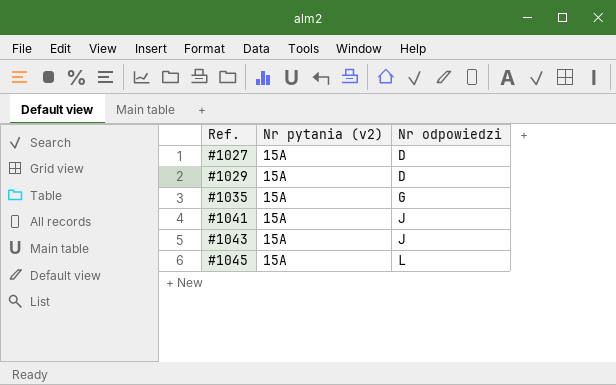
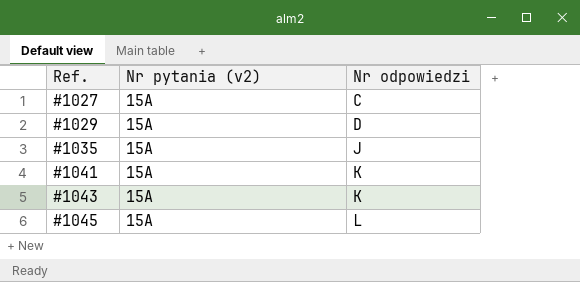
#1027 | Nr odpowiedzi: D -> C
#1035 | Nr odpowiedzi: G -> J
#1041 | Nr odpowiedzi: J -> K
#1043 | Nr odpowiedzi: J -> K

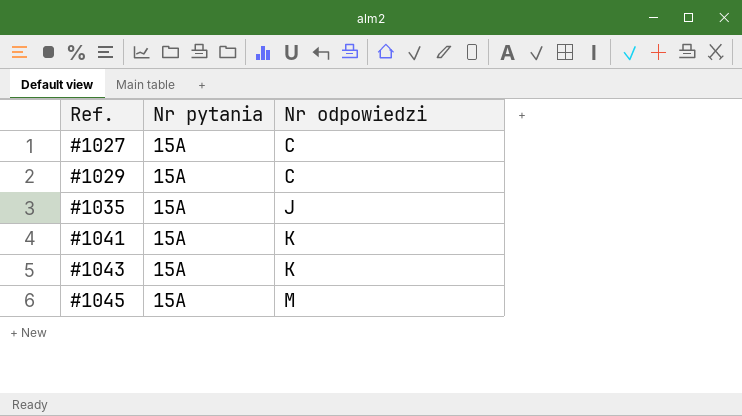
column name: Nr pytania (v2) -> Nr pytania
#1029 | Nr odpowiedzi: D -> C
#1045 | Nr odpowiedzi: L -> M

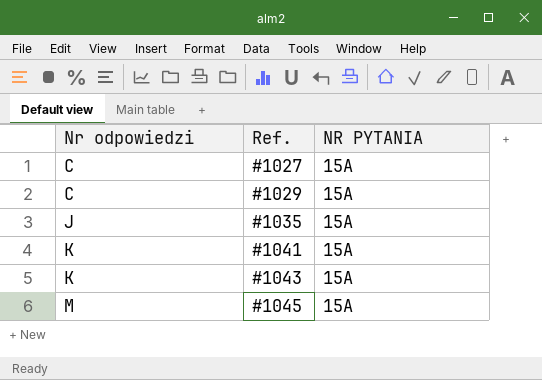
column Nr odpowiedzi | position: 3 -> 1
column name: Nr pytania -> NR PYTANIA

